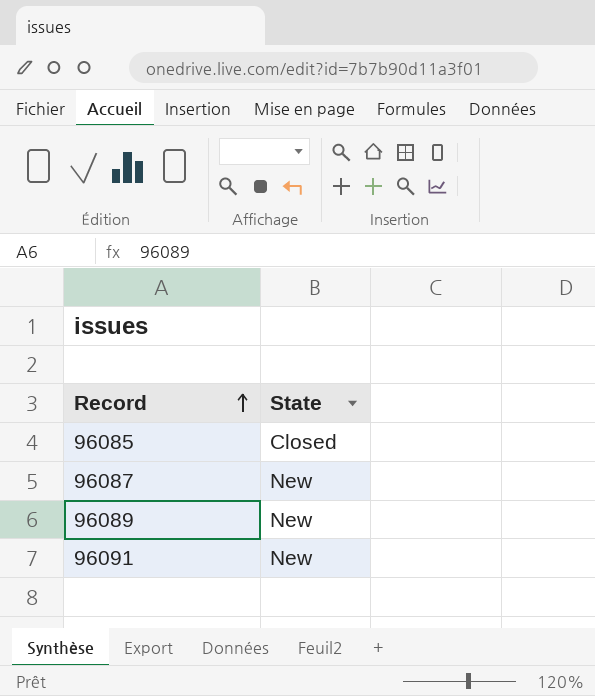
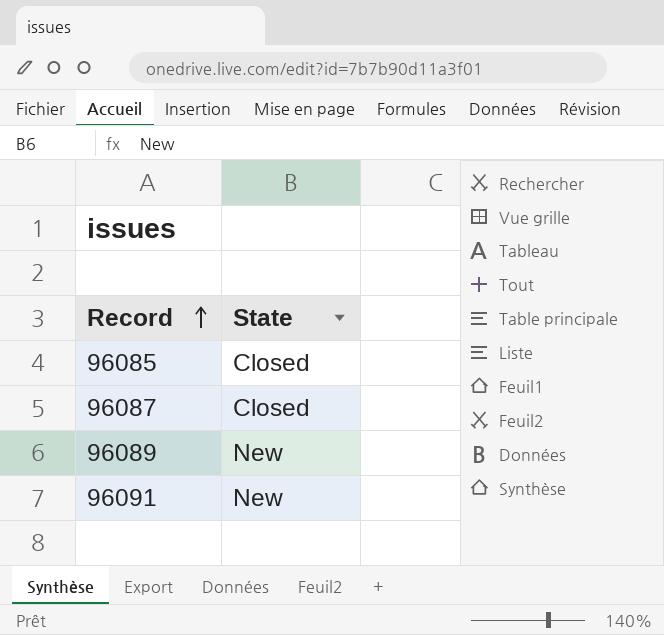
96087 | State: New -> Closed

